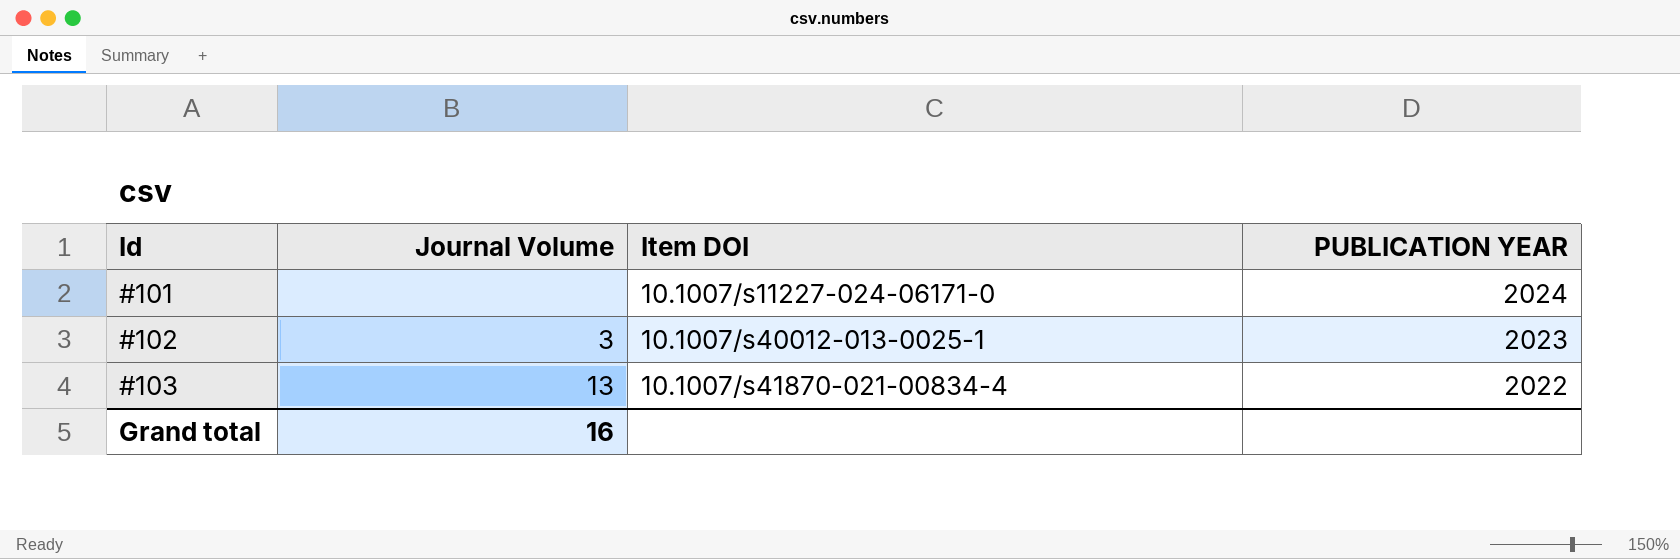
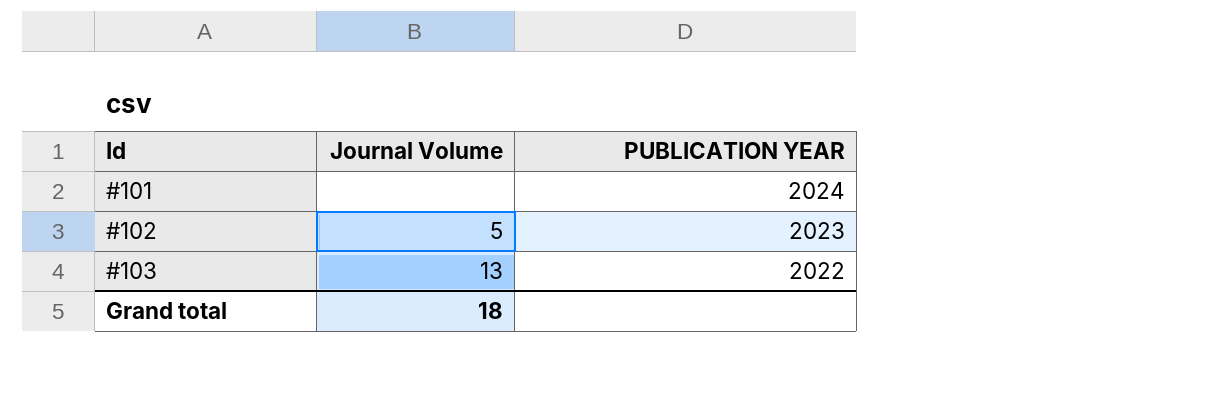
column Item DOI | position: 3 -> none
#102 | Journal Volume: 3 -> 5
Grand total | Journal Volume: 16 -> 18

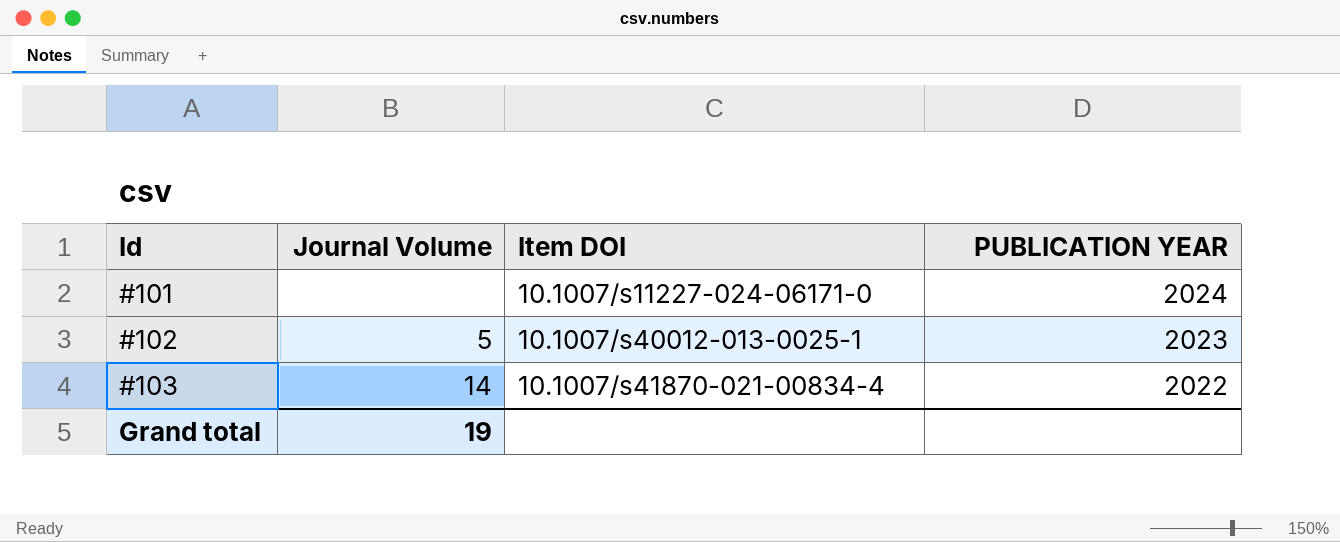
column Item DOI | position: none -> 3
#103 | Journal Volume: 13 -> 14
Grand total | Journal Volume: 18 -> 19

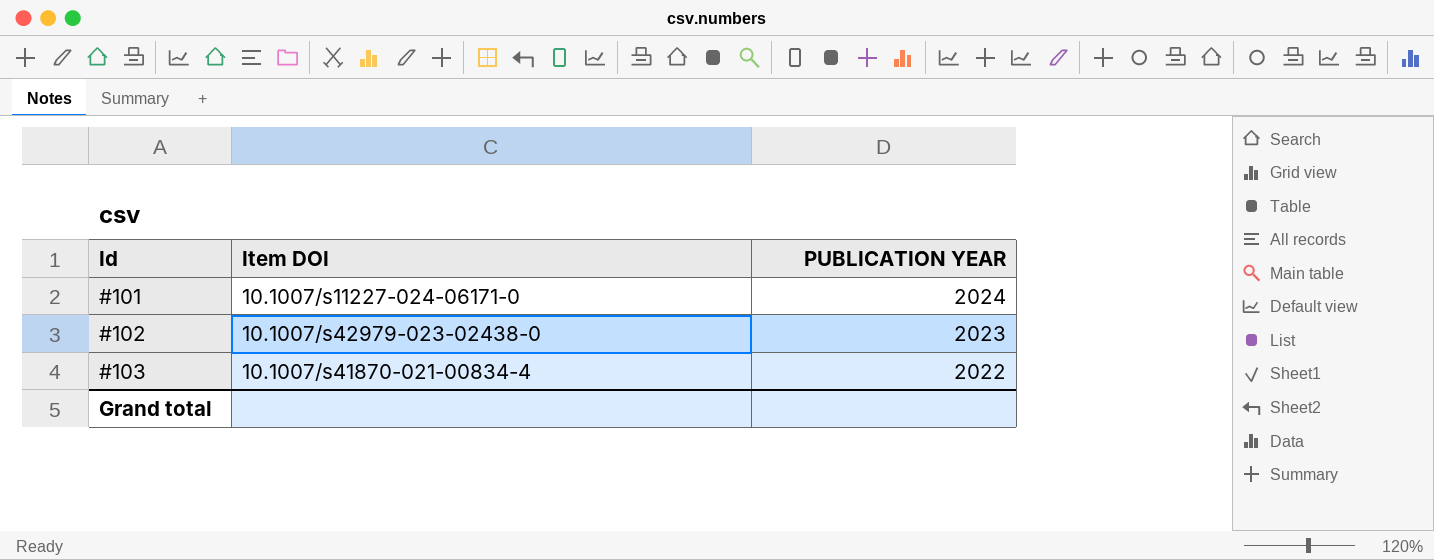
column Journal Volume | position: 2 -> none
#102 | Item DOI: 10.1007/s40012-013-0025-1 -> 10.1007/s42979-023-02438-0

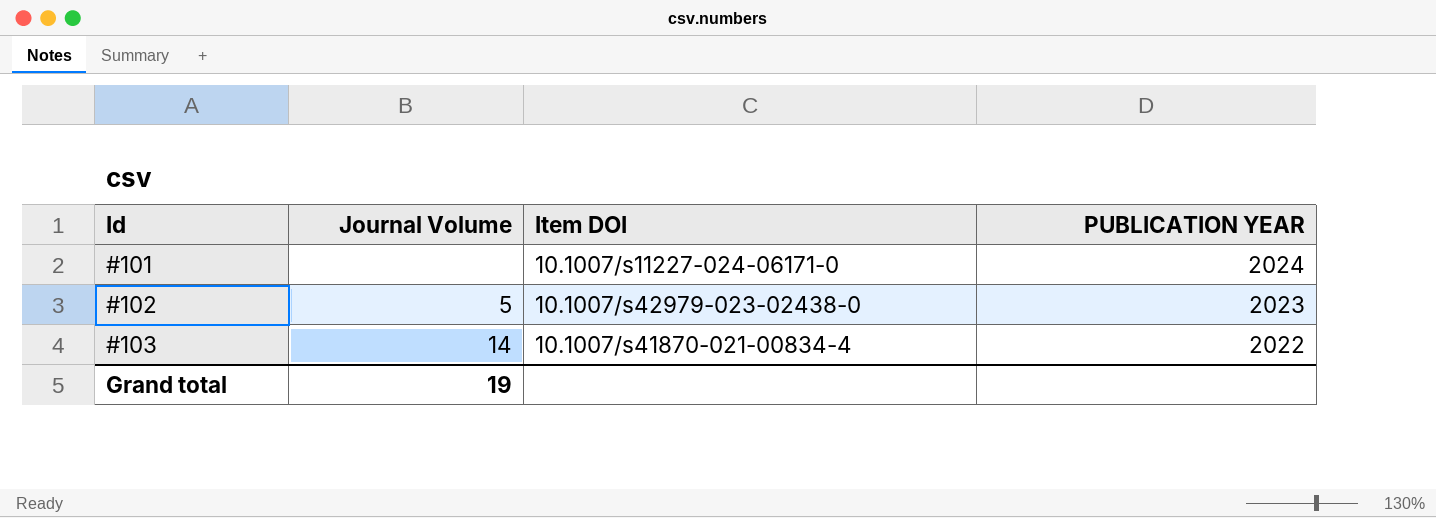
column Journal Volume | position: none -> 2

